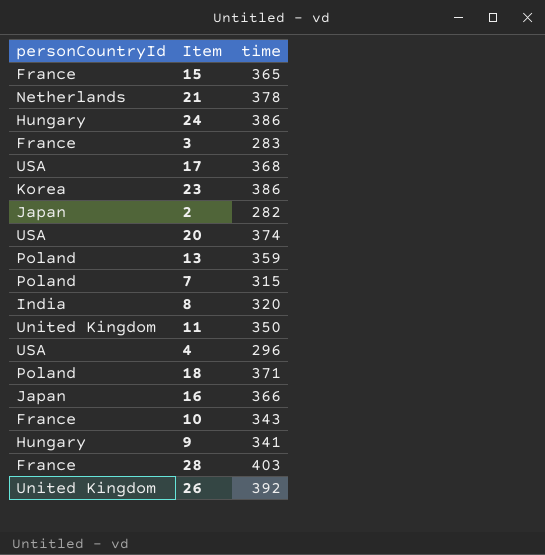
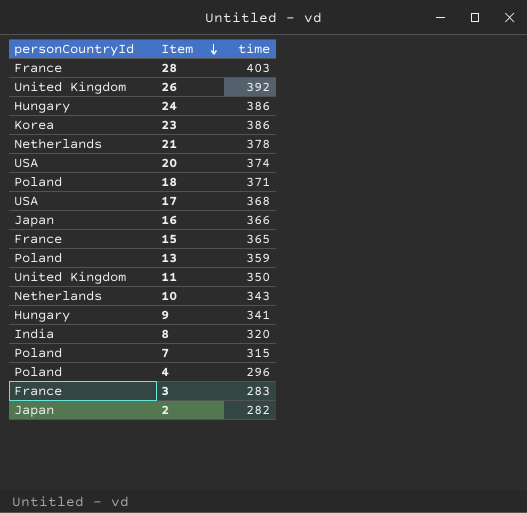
row order: none -> Item descending
10 | personCountryId: France -> Netherlands
4 | personCountryId: USA -> Poland

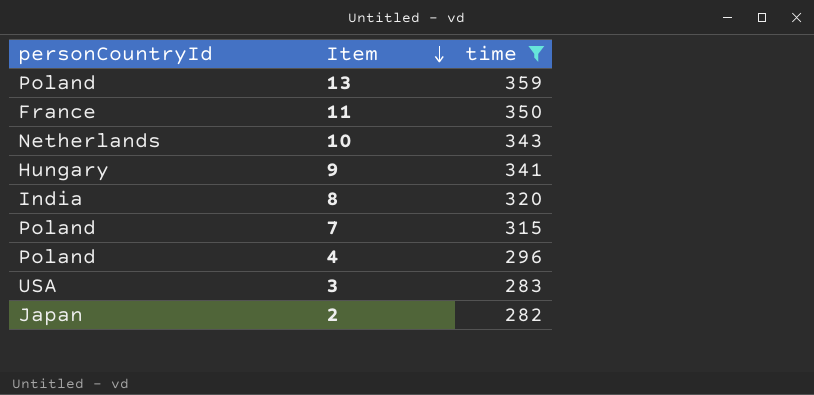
filter: none -> time <= 359
11 | personCountryId: United Kingdom -> France
3 | personCountryId: France -> USA

